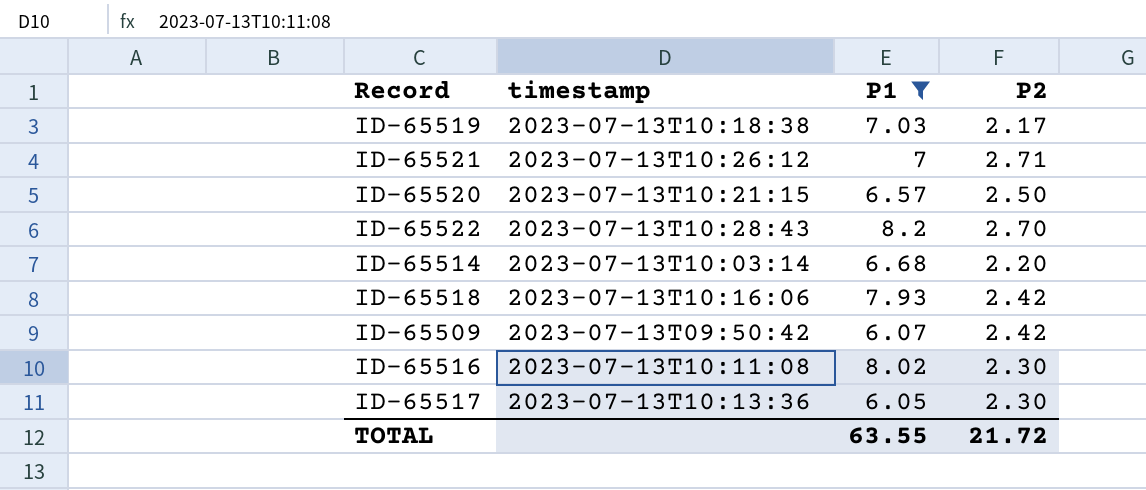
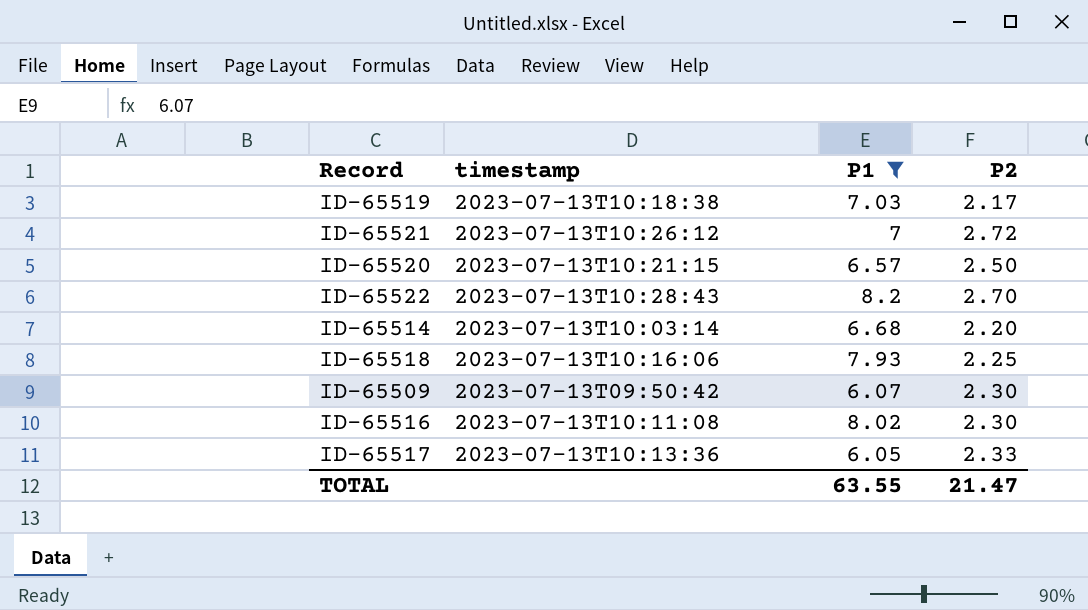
ID-65521 | P2: 2.71 -> 2.72
ID-65518 | P2: 2.42 -> 2.25
ID-65509 | P2: 2.42 -> 2.30
ID-65517 | P2: 2.30 -> 2.33
TOTAL | P2: 21.72 -> 21.47

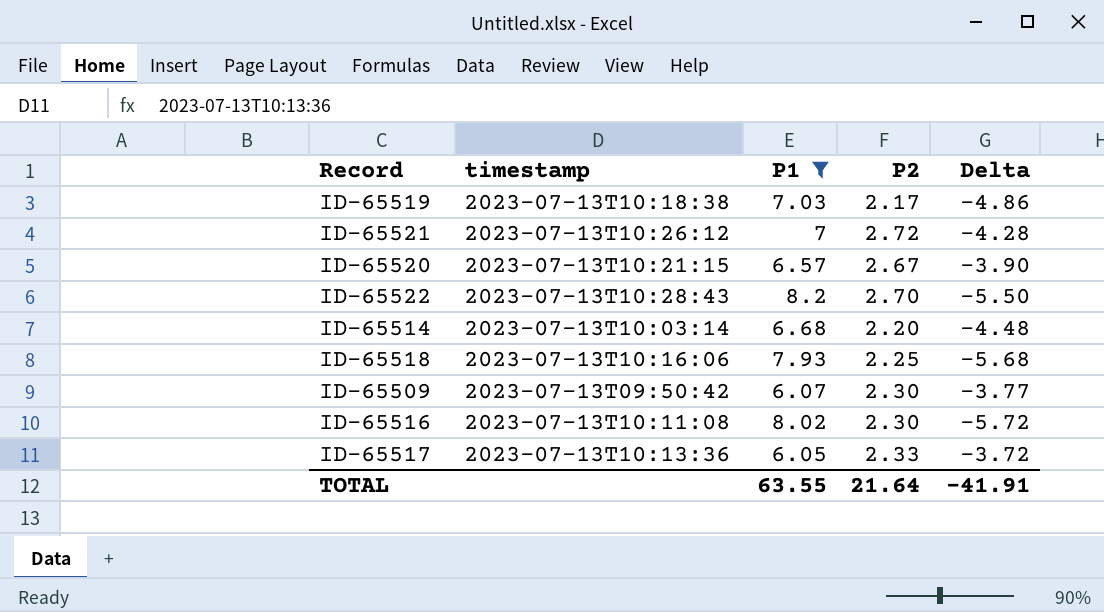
column Delta | formula: none -> [P2] - [P1]
ID-65520 | P2: 2.50 -> 2.67
TOTAL | P2: 21.47 -> 21.64

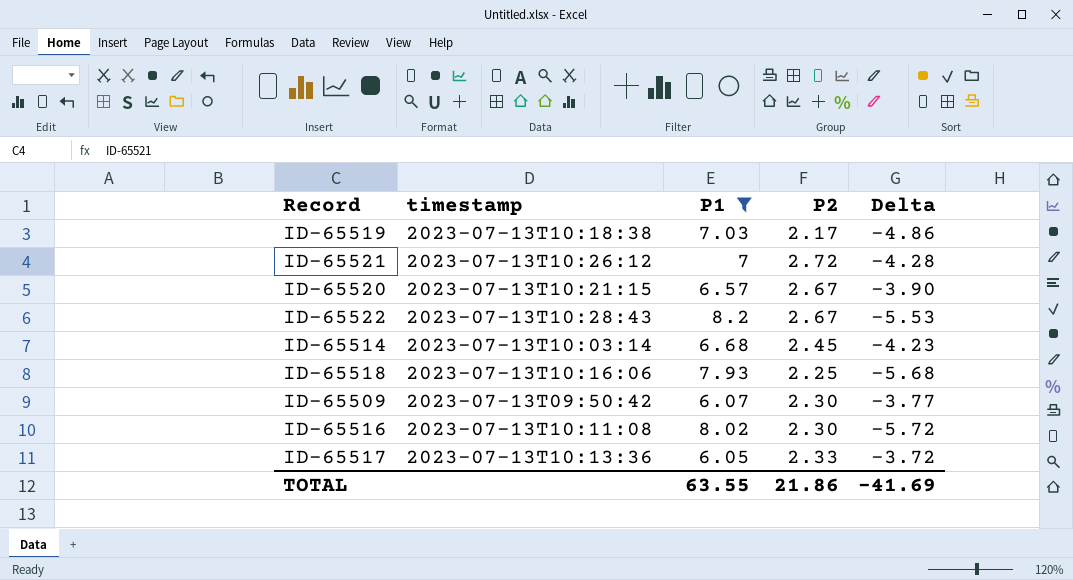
ID-65522 | P2: 2.70 -> 2.67
ID-65522 | Delta: -5.50 -> -5.53
ID-65514 | P2: 2.20 -> 2.45
ID-65514 | Delta: -4.48 -> -4.23
TOTAL | P2: 21.64 -> 21.86
TOTAL | Delta: -41.91 -> -41.69

